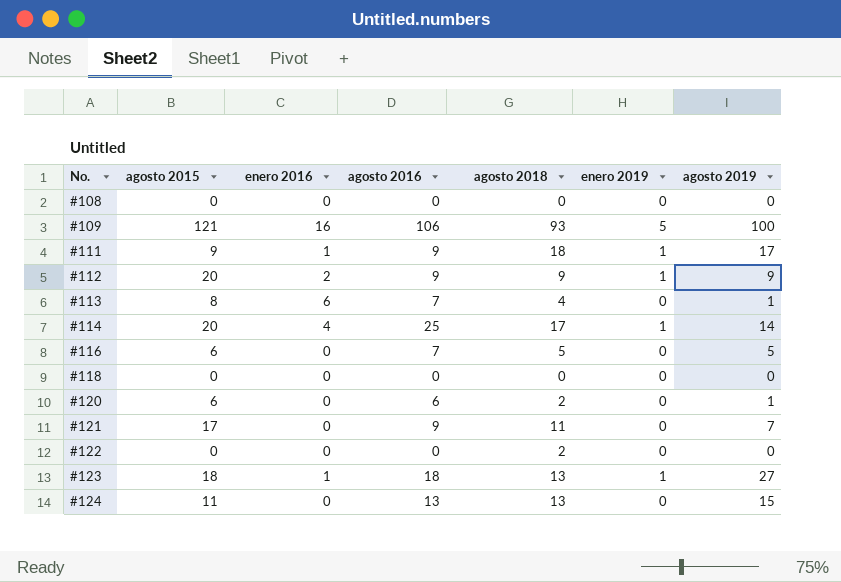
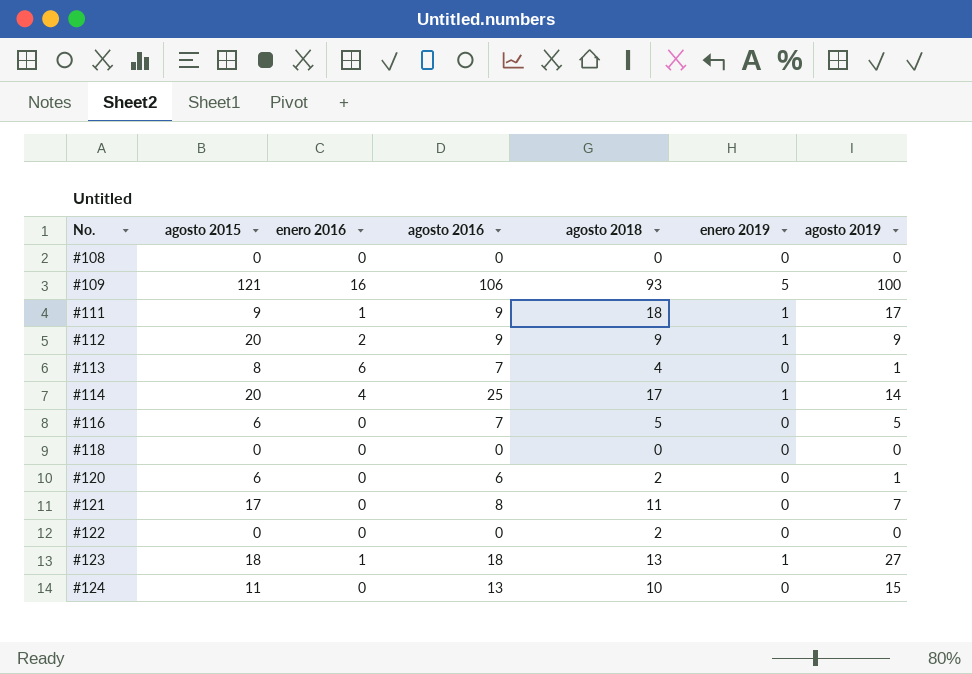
#121 | agosto 2016: 9 -> 8
#124 | agosto 2018: 13 -> 10

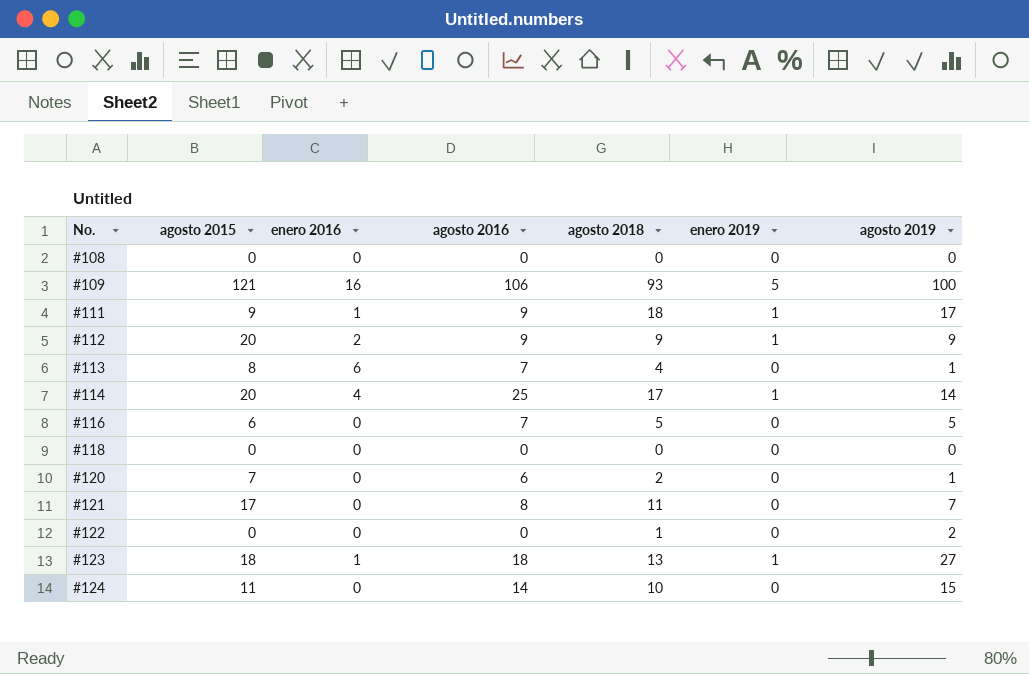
#120 | agosto 2015: 6 -> 7
#122 | agosto 2018: 2 -> 1
#122 | agosto 2019: 0 -> 2
#124 | agosto 2016: 13 -> 14

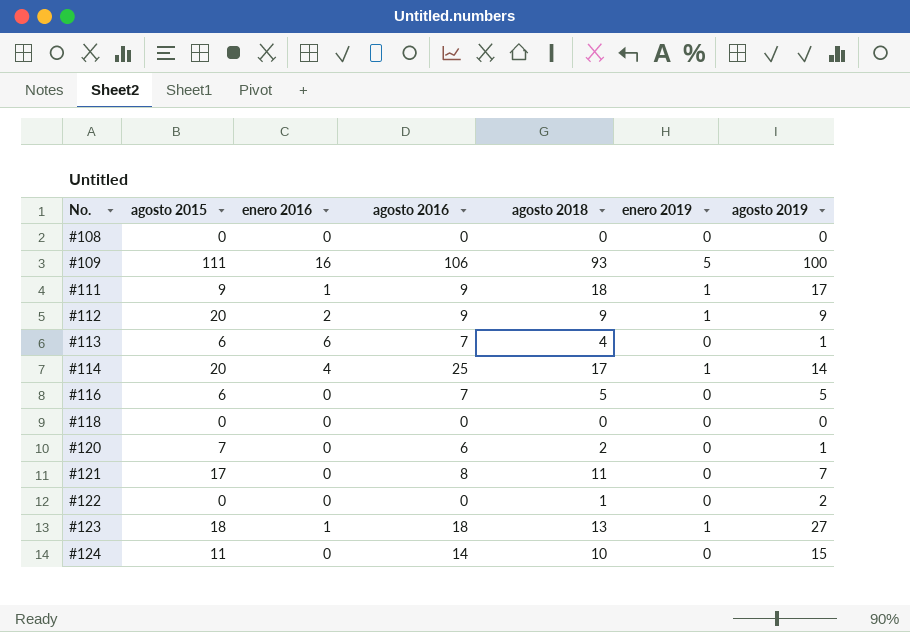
#109 | agosto 2015: 121 -> 111
#113 | agosto 2015: 8 -> 6

